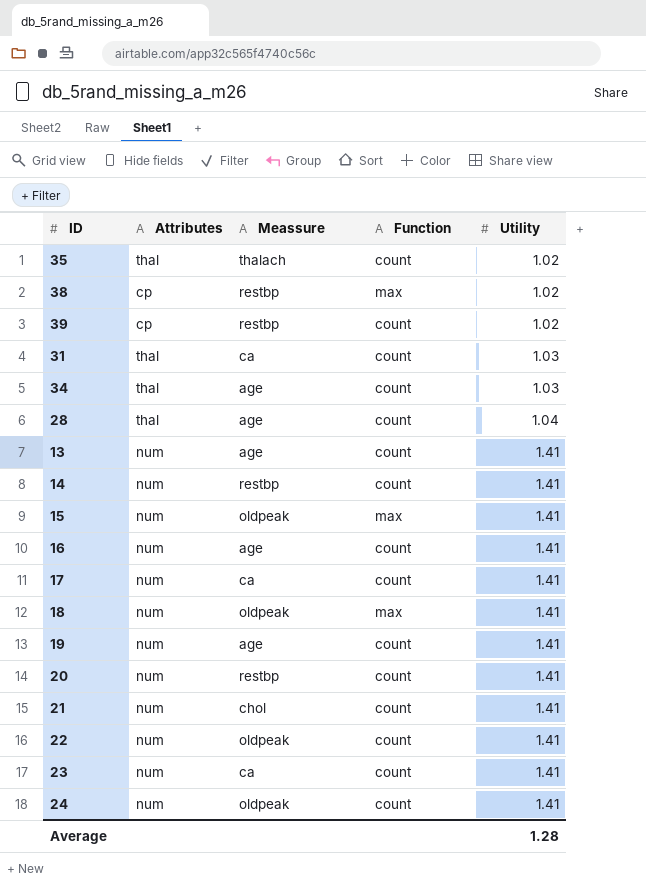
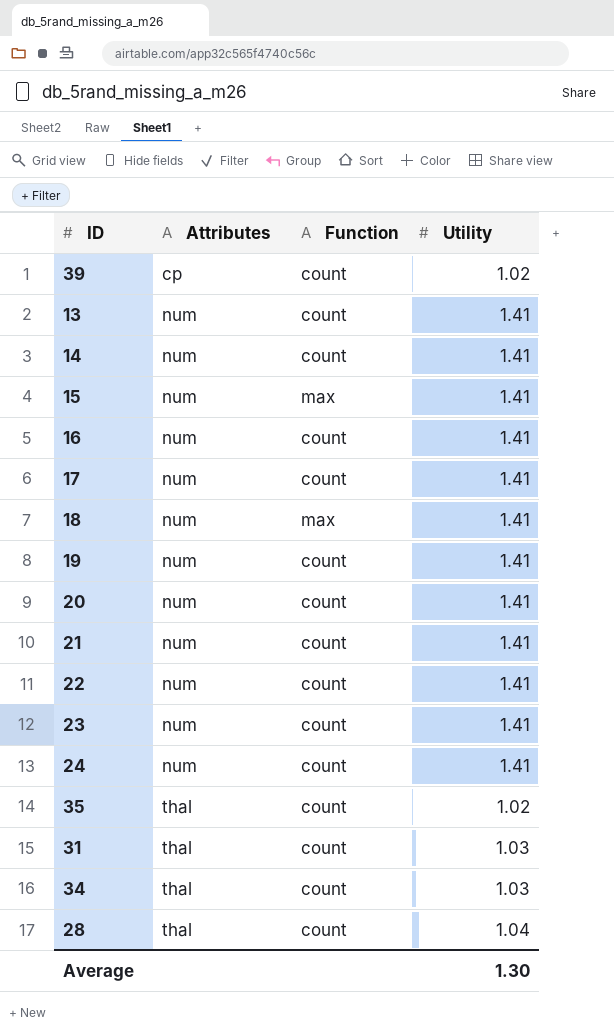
row order: Utility ascending -> Attributes ascending
column Meassure | position: 3 -> none
row 38: cp | restbp | max | 1.02 -> none
Average | Utility: 1.28 -> 1.30

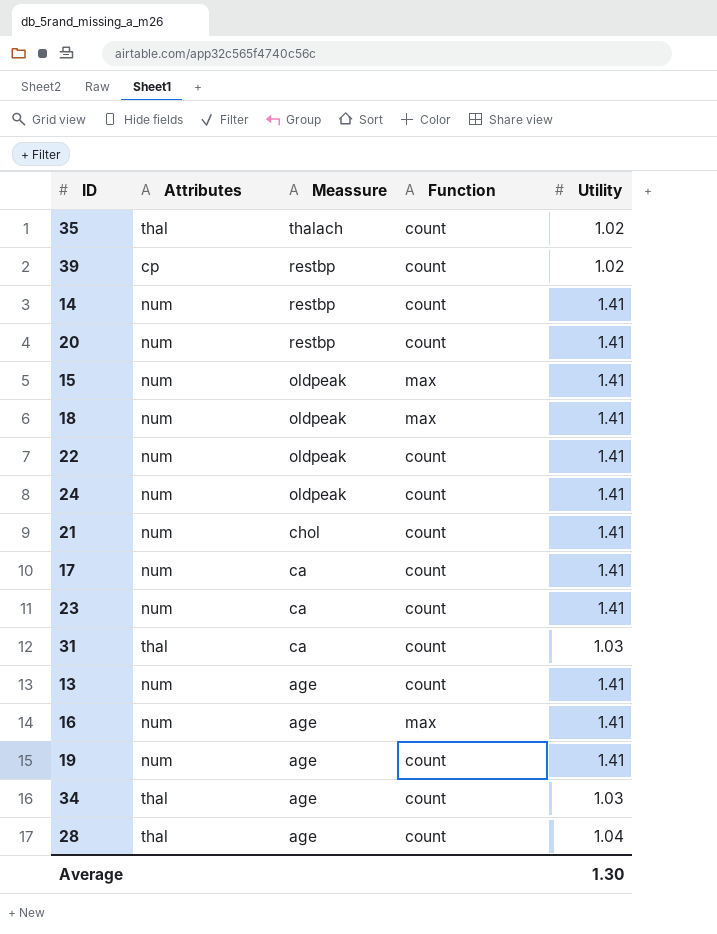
row order: Attributes ascending -> Meassure descending
column Meassure | position: none -> 3
16 | Function: count -> max

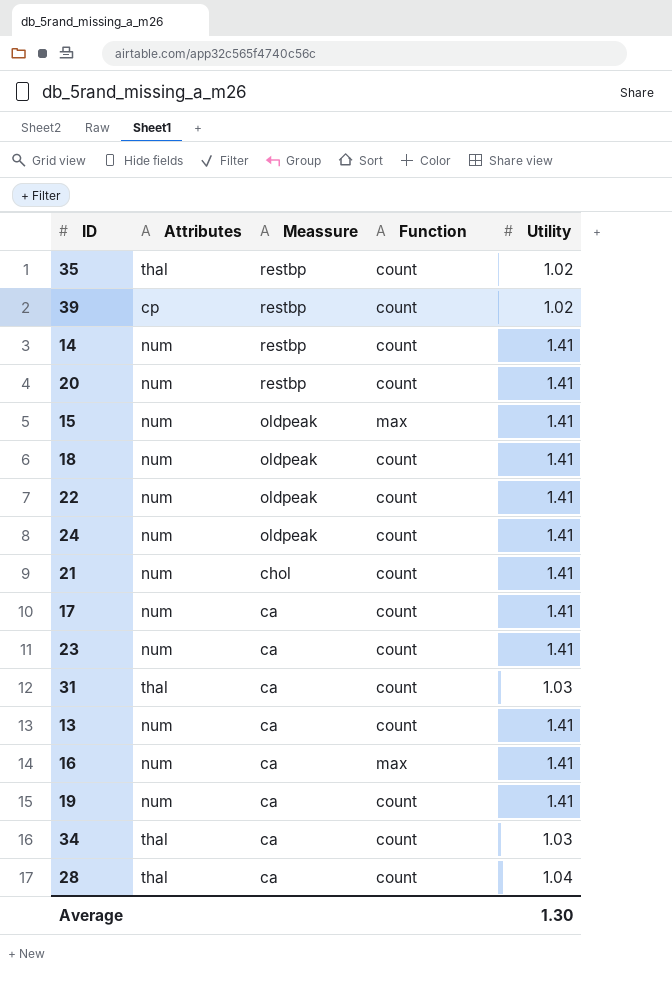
35 | Meassure: thalach -> restbp
18 | Function: max -> count
13 | Meassure: age -> ca
16 | Meassure: age -> ca
19 | Meassure: age -> ca
34 | Meassure: age -> ca
28 | Meassure: age -> ca

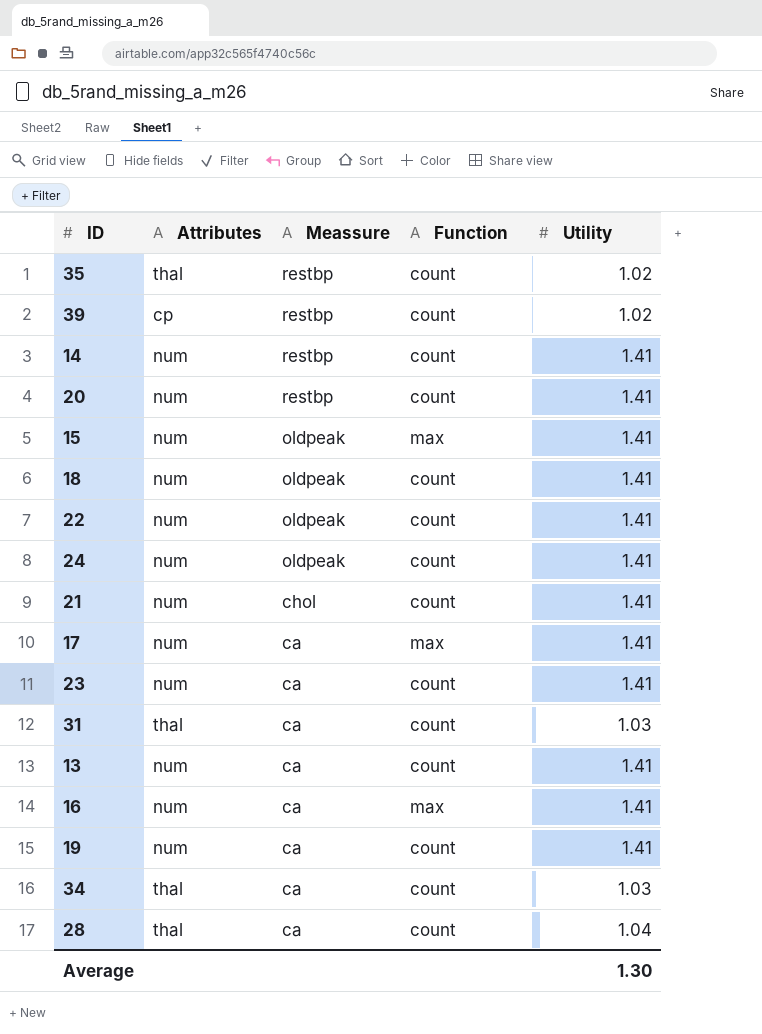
17 | Function: count -> max

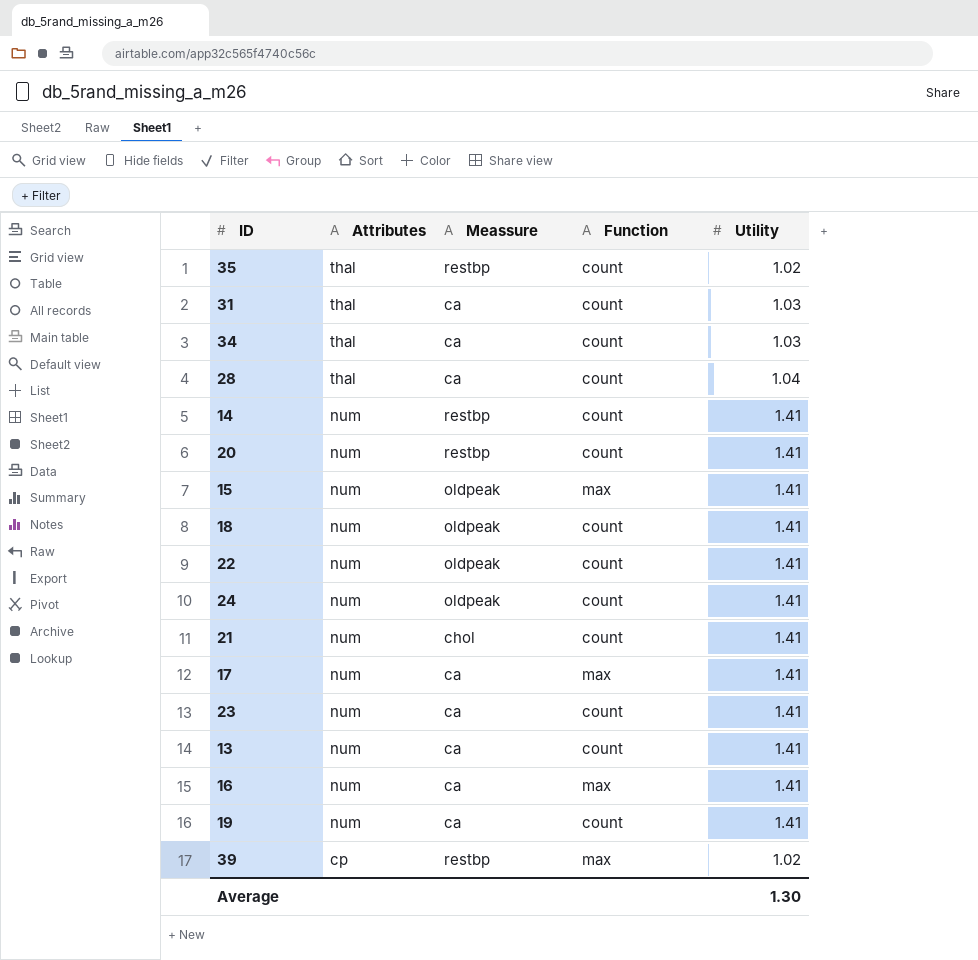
row order: Meassure descending -> Attributes descending
39 | Function: count -> max

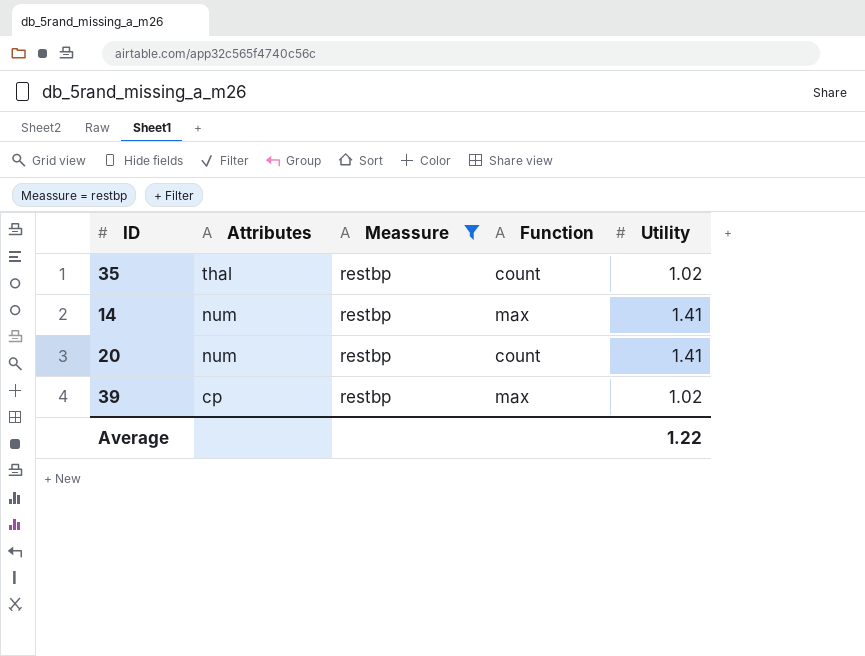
filter: none -> Meassure = restbp
14 | Function: count -> max
Average | Utility: 1.30 -> 1.22

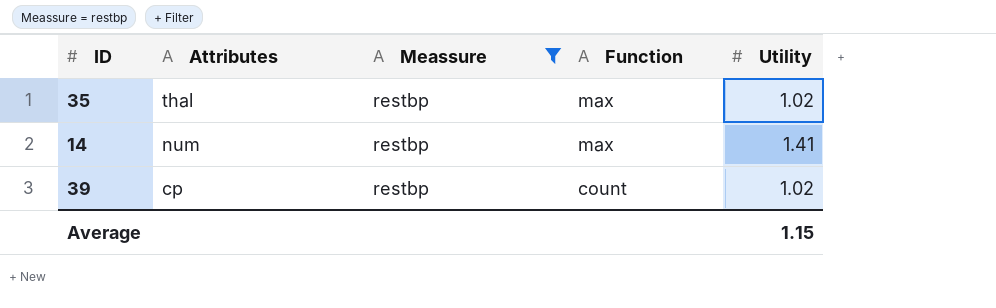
row 20: num | restbp | count | 1.41 -> none
35 | Function: count -> max
39 | Function: max -> count
Average | Utility: 1.22 -> 1.15

